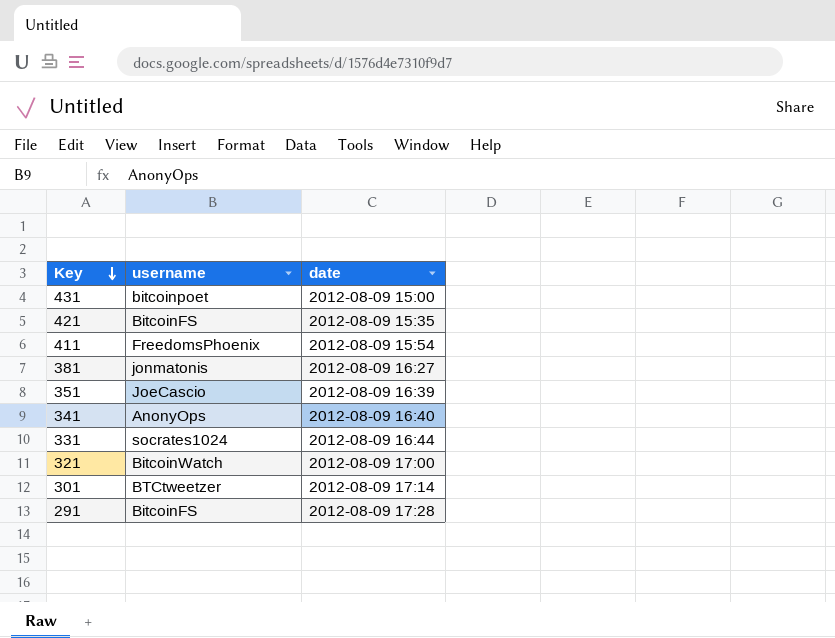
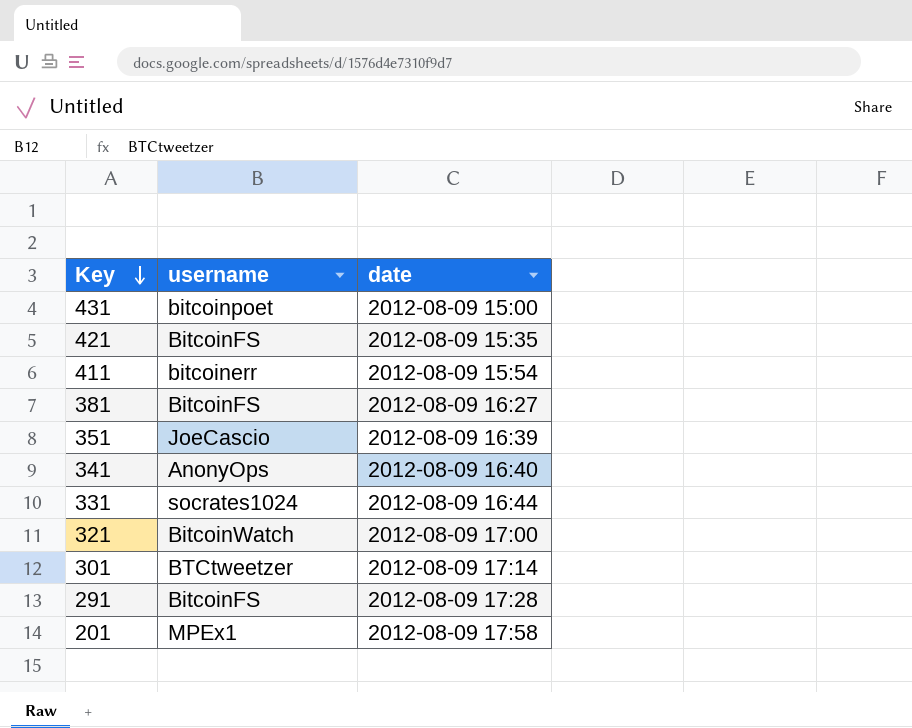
411 | username: FreedomsPhoenix -> bitcoinerr
381 | username: jonmatonis -> BitcoinFS
row 201: none -> MPEx1 | 2012-08-09 17:58

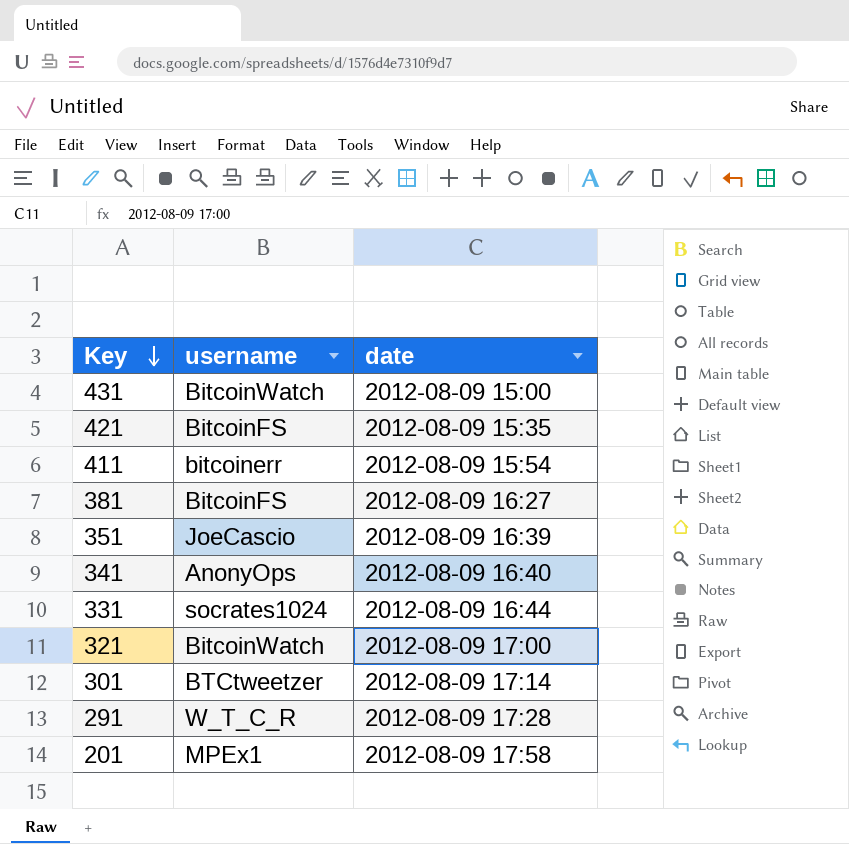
431 | username: bitcoinpoet -> BitcoinWatch
291 | username: BitcoinFS -> W_T_C_R

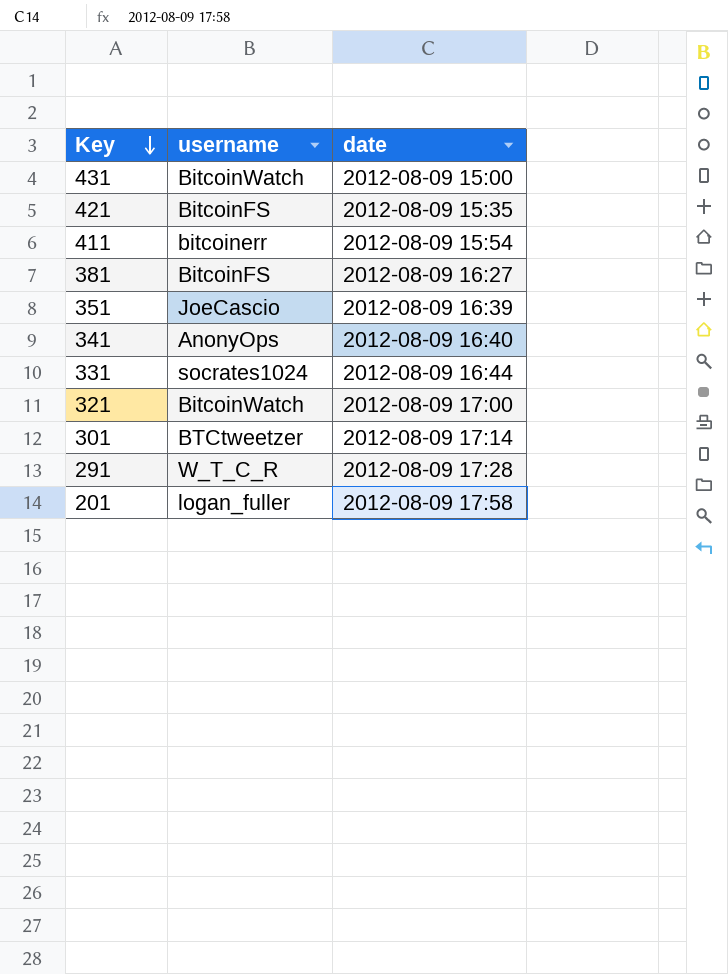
201 | username: MPEx1 -> logan_fuller

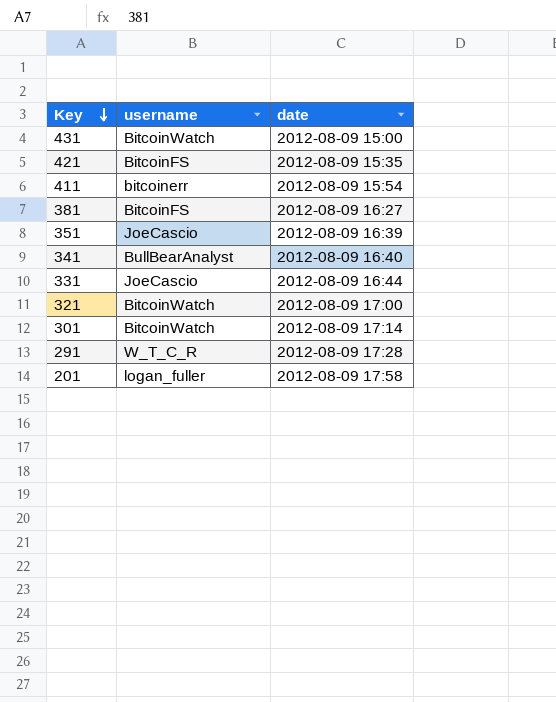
341 | username: AnonyOps -> BullBearAnalyst
331 | username: socrates1024 -> JoeCascio
301 | username: BTCtweetzer -> BitcoinWatch

